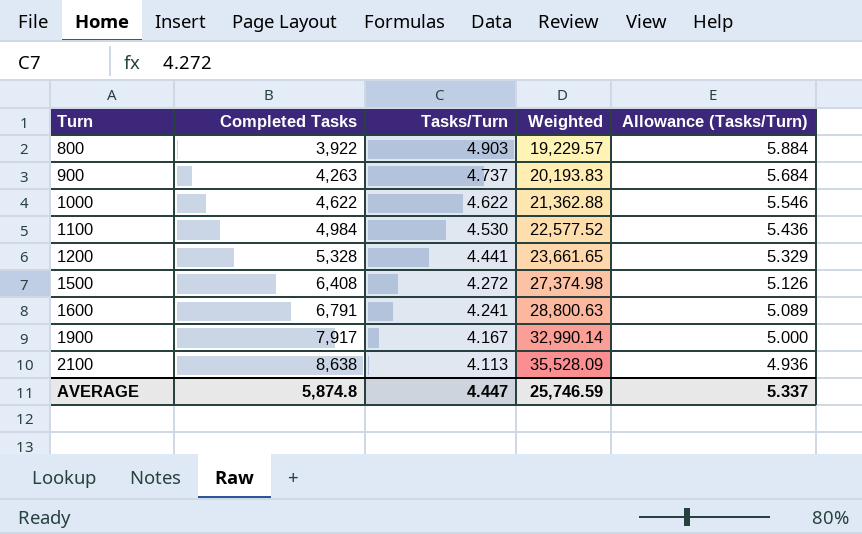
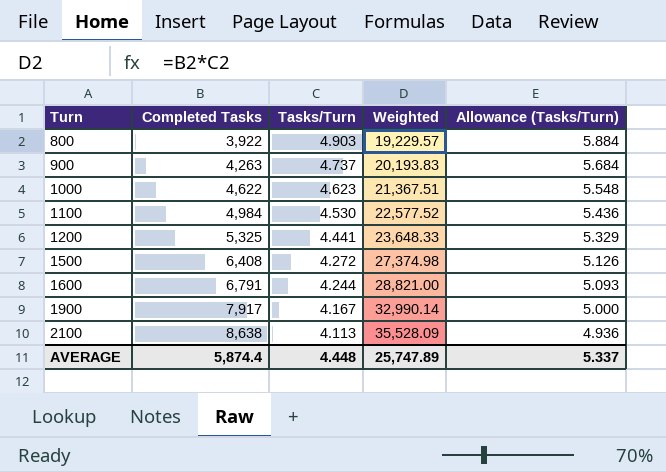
1000 | Tasks/Turn: 4.622 -> 4.623
1000 | Weighted: 21,362.88 -> 21,367.51
1000 | Allowance (Tasks/Turn): 5.546 -> 5.548
1200 | Completed Tasks: 5,328 -> 5,325
1200 | Weighted: 23,661.65 -> 23,648.33
1600 | Tasks/Turn: 4.241 -> 4.244
1600 | Weighted: 28,800.63 -> 28,821.00
1600 | Allowance (Tasks/Turn): 5.089 -> 5.093
AVERAGE | Completed Tasks: 5,874.8 -> 5,874.4
AVERAGE | Tasks/Turn: 4.447 -> 4.448
AVERAGE | Weighted: 25,746.59 -> 25,747.89

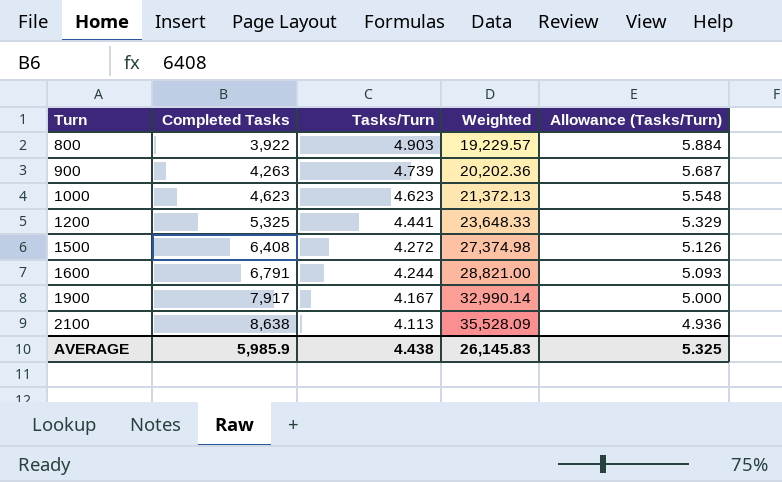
row 1100: 4,984 | 4.530 | 22,577.52 | 5.436 -> none
900 | Tasks/Turn: 4.737 -> 4.739
900 | Weighted: 20,193.83 -> 20,202.36
900 | Allowance (Tasks/Turn): 5.684 -> 5.687
1000 | Completed Tasks: 4,622 -> 4,623
1000 | Weighted: 21,367.51 -> 21,372.13
AVERAGE | Completed Tasks: 5,874.4 -> 5,985.9
AVERAGE | Tasks/Turn: 4.448 -> 4.438
AVERAGE | Weighted: 25,747.89 -> 26,145.83
AVERAGE | Allowance (Tasks/Turn): 5.337 -> 5.325

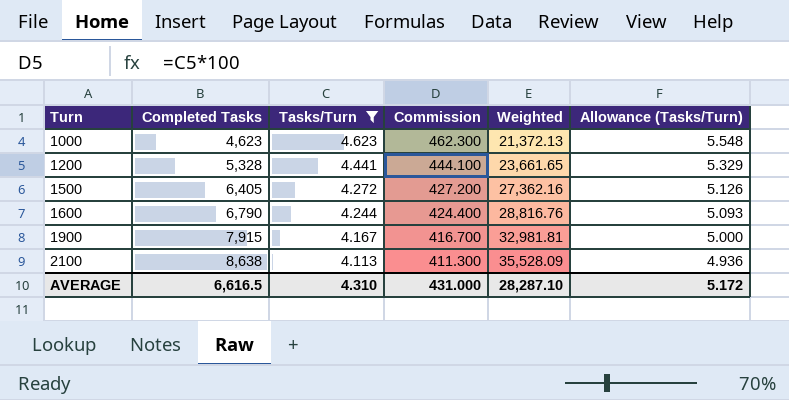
filter: none -> Tasks/Turn <= 4.623
column Commission | formula: none -> [Tasks/Turn] * 100
1200 | Completed Tasks: 5,325 -> 5,328
1200 | Weighted: 23,648.33 -> 23,661.65
1500 | Completed Tasks: 6,408 -> 6,405
1500 | Weighted: 27,374.98 -> 27,362.16
1600 | Completed Tasks: 6,791 -> 6,790
1600 | Weighted: 28,821.00 -> 28,816.76
1900 | Completed Tasks: 7,917 -> 7,915
1900 | Weighted: 32,990.14 -> 32,981.81
AVERAGE | Completed Tasks: 5,985.9 -> 6,616.5
AVERAGE | Tasks/Turn: 4.438 -> 4.310
AVERAGE | Weighted: 26,145.83 -> 28,287.10
AVERAGE | Allowance (Tasks/Turn): 5.325 -> 5.172

